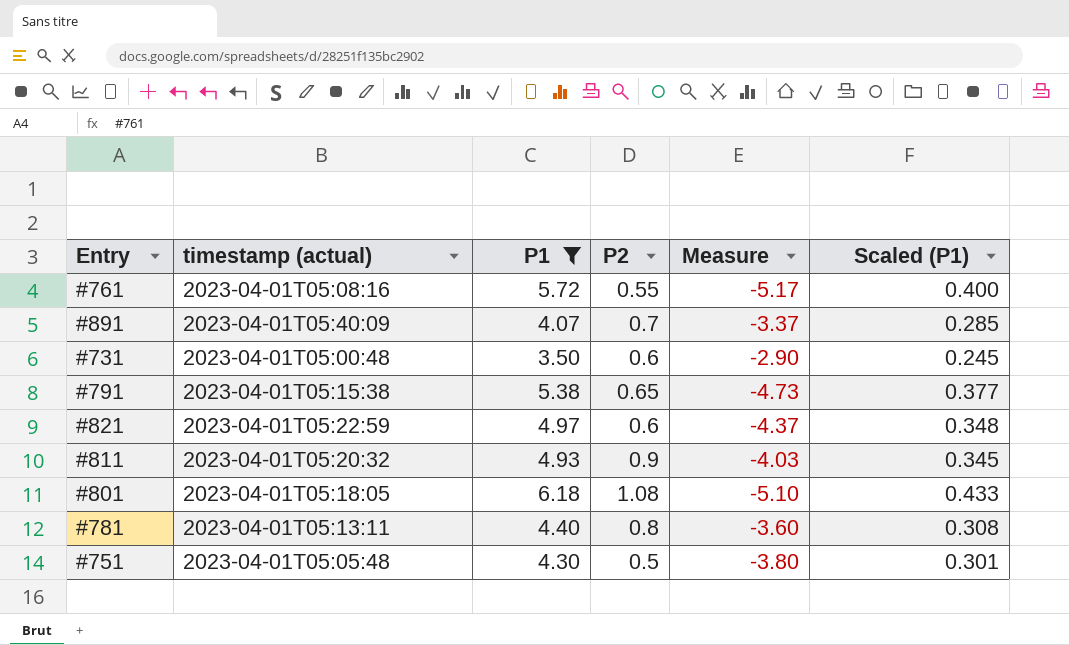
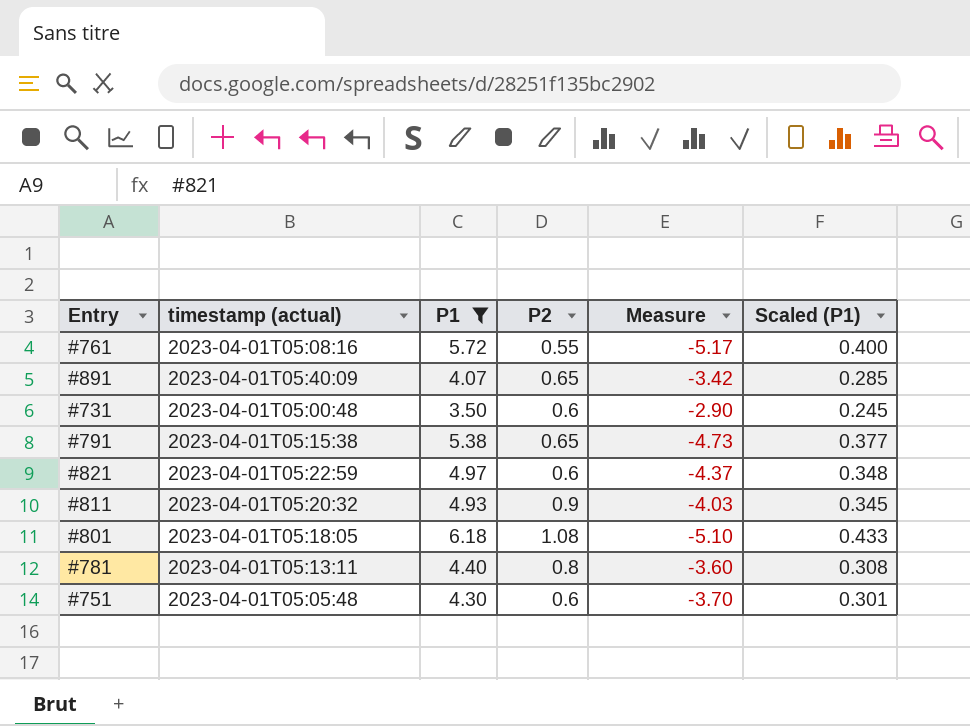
#891 | P2: 0.7 -> 0.65
#891 | Measure: -3.37 -> -3.42
#751 | P2: 0.5 -> 0.6
#751 | Measure: -3.80 -> -3.70

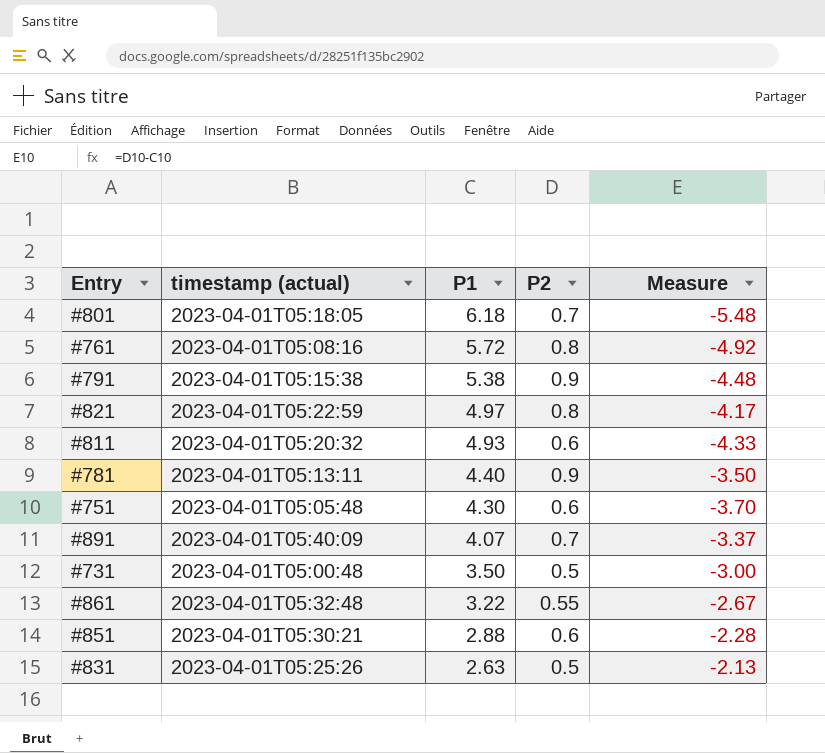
filter: P1 >= 3.50 -> none
row order: none -> P1 descending
column Scaled (P1) | formula: [P1] * 0.07 -> none
#801 | P2: 1.08 -> 0.7
#801 | Measure: -5.10 -> -5.48
#761 | P2: 0.55 -> 0.8
#761 | Measure: -5.17 -> -4.92
#791 | P2: 0.65 -> 0.9
#791 | Measure: -4.73 -> -4.48
#821 | P2: 0.6 -> 0.8
#821 | Measure: -4.37 -> -4.17
#811 | P2: 0.9 -> 0.6
#811 | Measure: -4.03 -> -4.33
#781 | P2: 0.8 -> 0.9
#781 | Measure: -3.60 -> -3.50
#891 | P2: 0.65 -> 0.7
#891 | Measure: -3.42 -> -3.37
#731 | P2: 0.6 -> 0.5
#731 | Measure: -2.90 -> -3.00

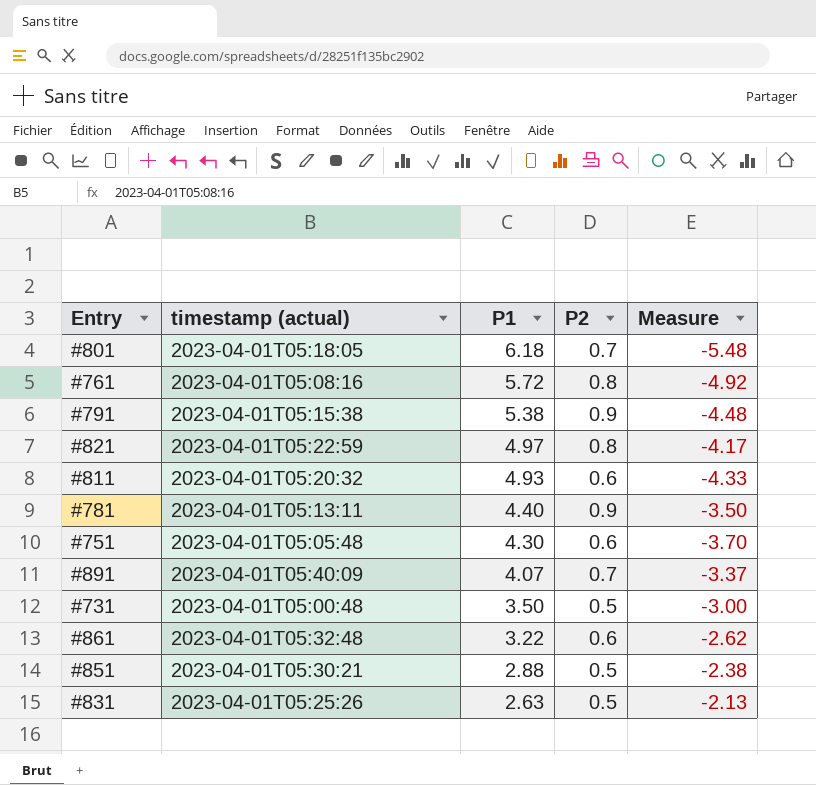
#861 | P2: 0.55 -> 0.6
#861 | Measure: -2.67 -> -2.62
#851 | P2: 0.6 -> 0.5
#851 | Measure: -2.28 -> -2.38

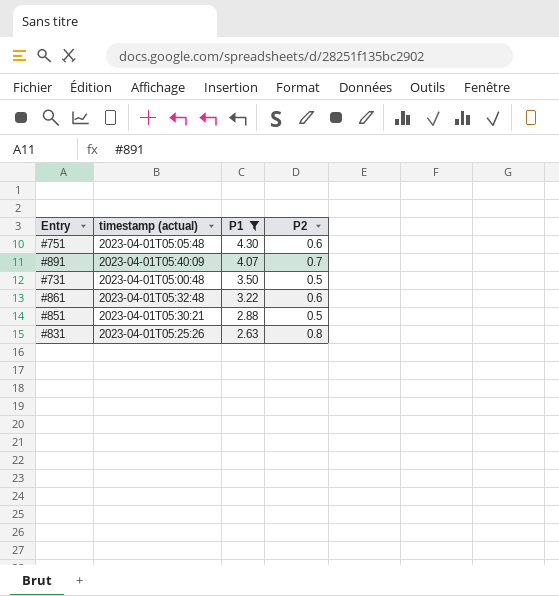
filter: none -> P1 <= 4.30
column Measure | formula: [P2] - [P1] -> none
#831 | P2: 0.5 -> 0.8

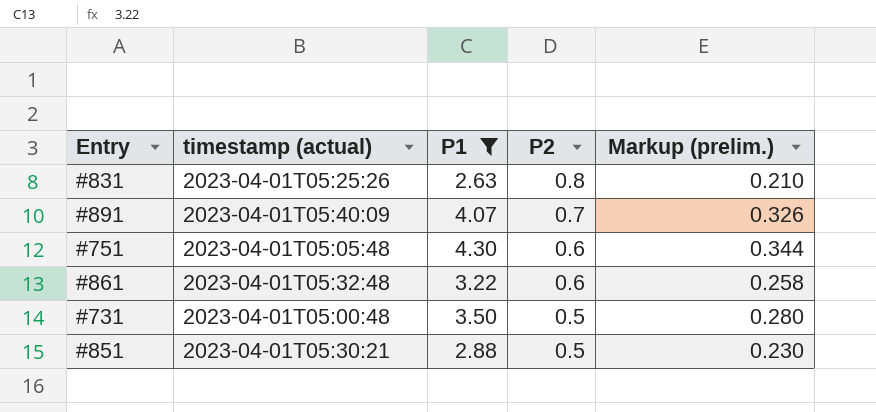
row order: P1 descending -> P2 descending
column Markup (prelim.) | formula: none -> [P1] * 0.08

